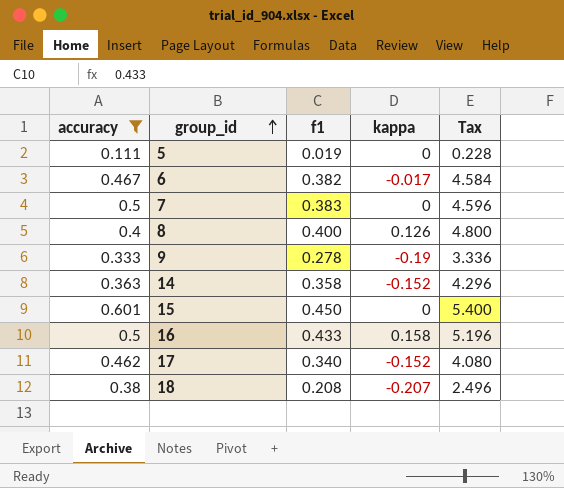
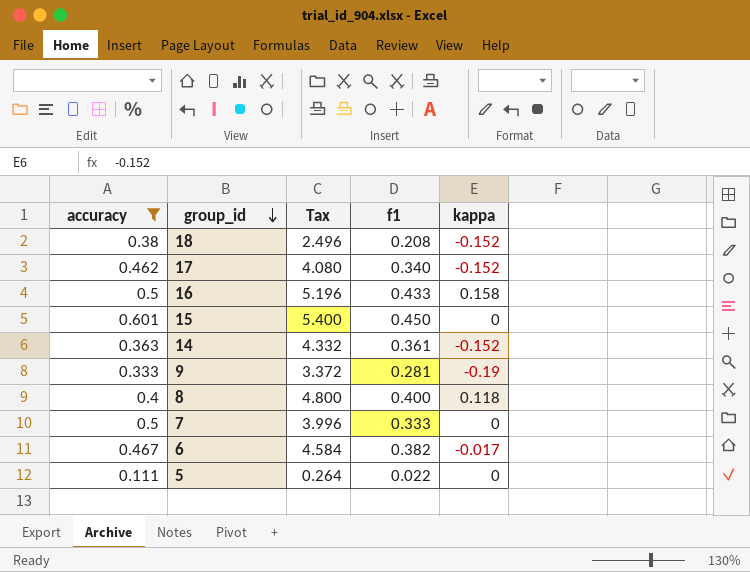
row order: group_id ascending -> group_id descending
column Tax | position: 5 -> 3
18 | kappa: -0.207 -> -0.152
14 | Tax: 4.296 -> 4.332
14 | f1: 0.358 -> 0.361
9 | Tax: 3.336 -> 3.372
9 | f1: 0.278 -> 0.281
8 | kappa: 0.126 -> 0.118
7 | Tax: 4.596 -> 3.996
7 | f1: 0.383 -> 0.333
5 | Tax: 0.228 -> 0.264
5 | f1: 0.019 -> 0.022

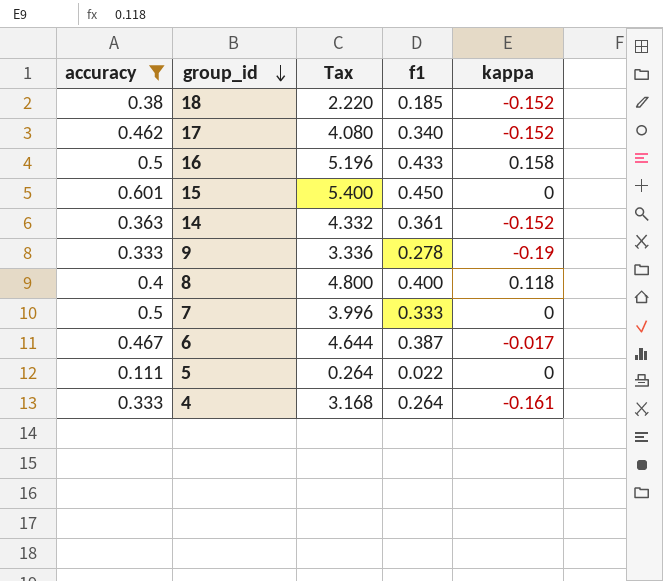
18 | Tax: 2.496 -> 2.220
18 | f1: 0.208 -> 0.185
9 | Tax: 3.372 -> 3.336
9 | f1: 0.281 -> 0.278
6 | Tax: 4.584 -> 4.644
6 | f1: 0.382 -> 0.387
row 4: none -> 0.333 | 3.168 | 0.264 | -0.161

